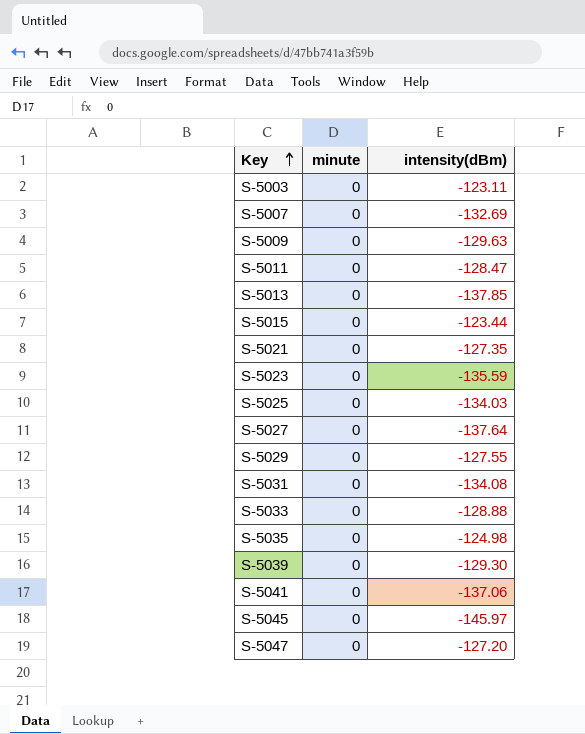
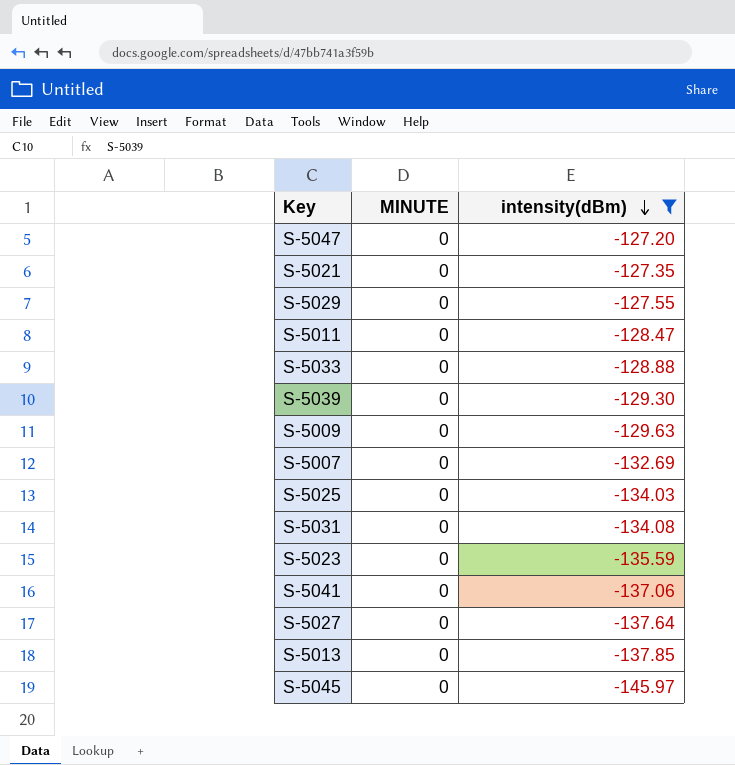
filter: none -> intensity(dBm) <= -127.20
row order: Key ascending -> intensity(dBm) descending
column name: minute -> MINUTE

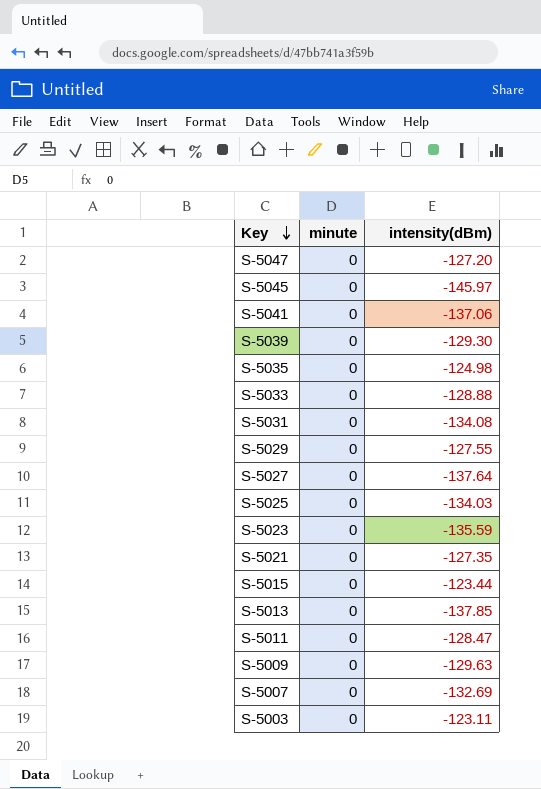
filter: intensity(dBm) <= -127.20 -> none
row order: intensity(dBm) descending -> Key descending
column name: MINUTE -> minute

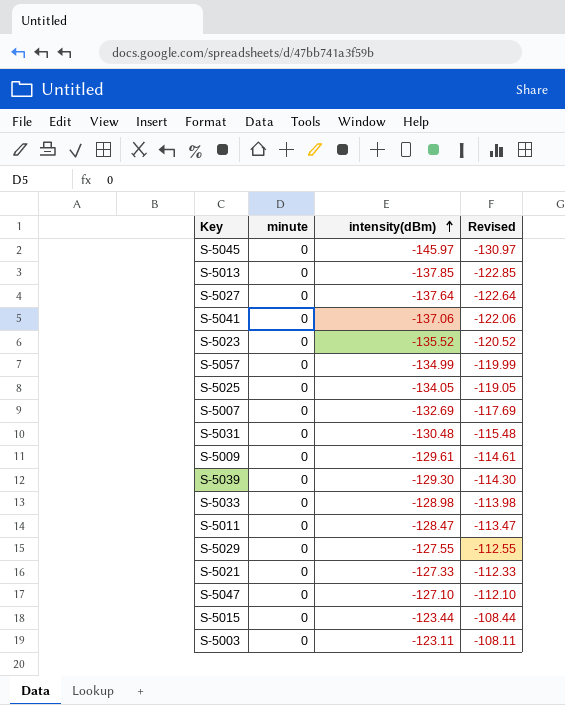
row order: Key descending -> intensity(dBm) ascending
column Revised | formula: none -> [intensity(dBm)] + 15
row S-5035: 0 | -124.98 -> none
S-5023 | intensity(dBm): -135.59 -> -135.52
row S-5057: none -> 0 | -134.99 | -119.99
S-5025 | intensity(dBm): -134.03 -> -134.05
S-5031 | intensity(dBm): -134.08 -> -130.48
S-5009 | intensity(dBm): -129.63 -> -129.61
S-5033 | intensity(dBm): -128.88 -> -128.98
S-5021 | intensity(dBm): -127.35 -> -127.33
S-5047 | intensity(dBm): -127.20 -> -127.10

